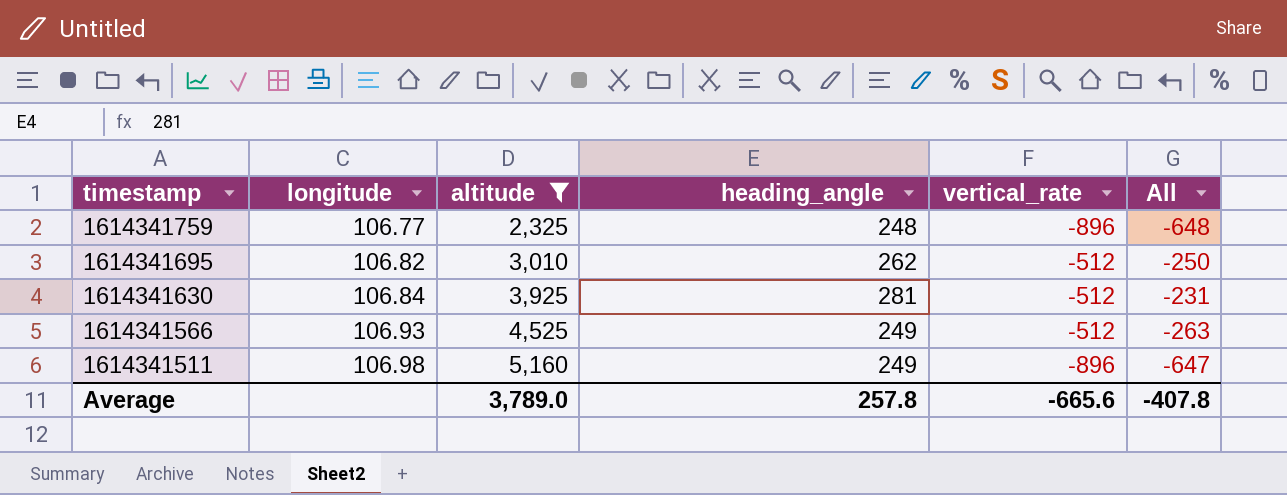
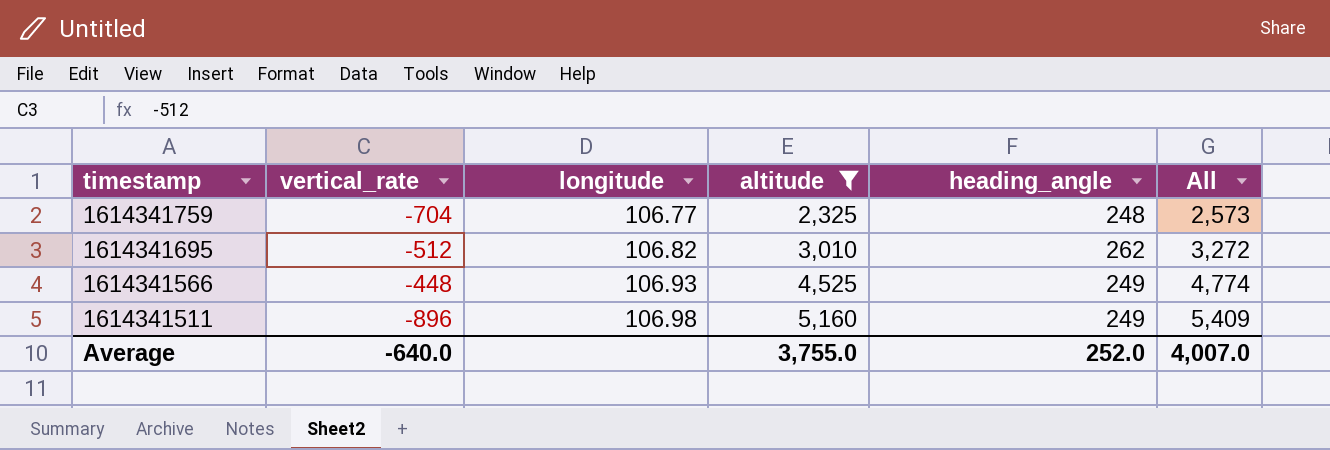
column vertical_rate | position: 5 -> 2
column All | formula: [heading_angle] + [vertical_rate] -> [altitude] + [heading_angle]
row 1614341630: 106.84 | 3,925 | 281 | -512 | -231 -> none
1614341759 | vertical_rate: -896 -> -704
1614341566 | vertical_rate: -512 -> -448
Average | vertical_rate: -665.6 -> -640.0
Average | altitude: 3,789.0 -> 3,755.0
Average | heading_angle: 257.8 -> 252.0
Average | All: -407.8 -> 4,007.0

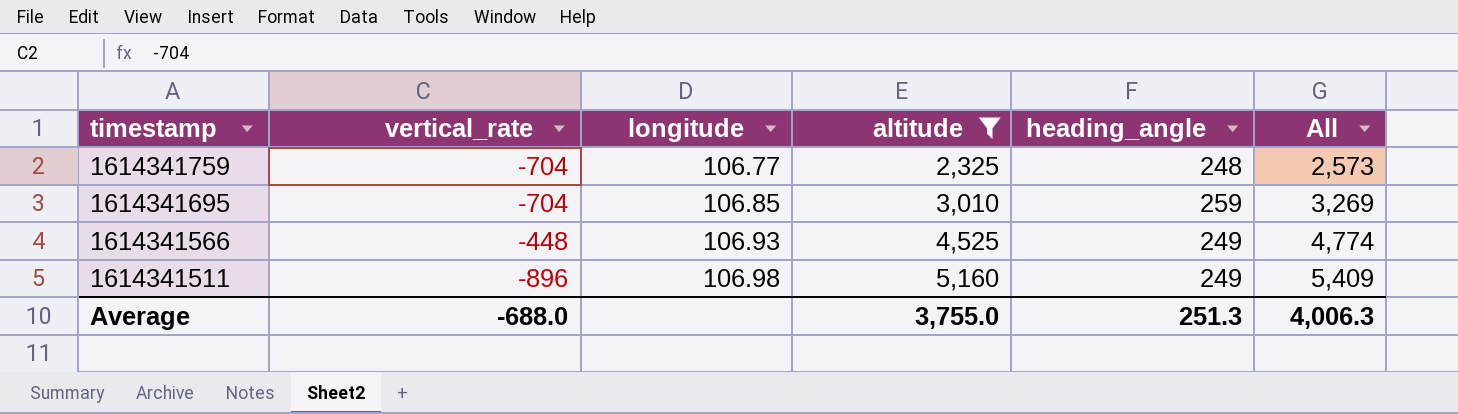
1614341695 | vertical_rate: -512 -> -704
1614341695 | longitude: 106.82 -> 106.85
1614341695 | heading_angle: 262 -> 259
1614341695 | All: 3,272 -> 3,269
Average | vertical_rate: -640.0 -> -688.0
Average | heading_angle: 252.0 -> 251.3
Average | All: 4,007.0 -> 4,006.3

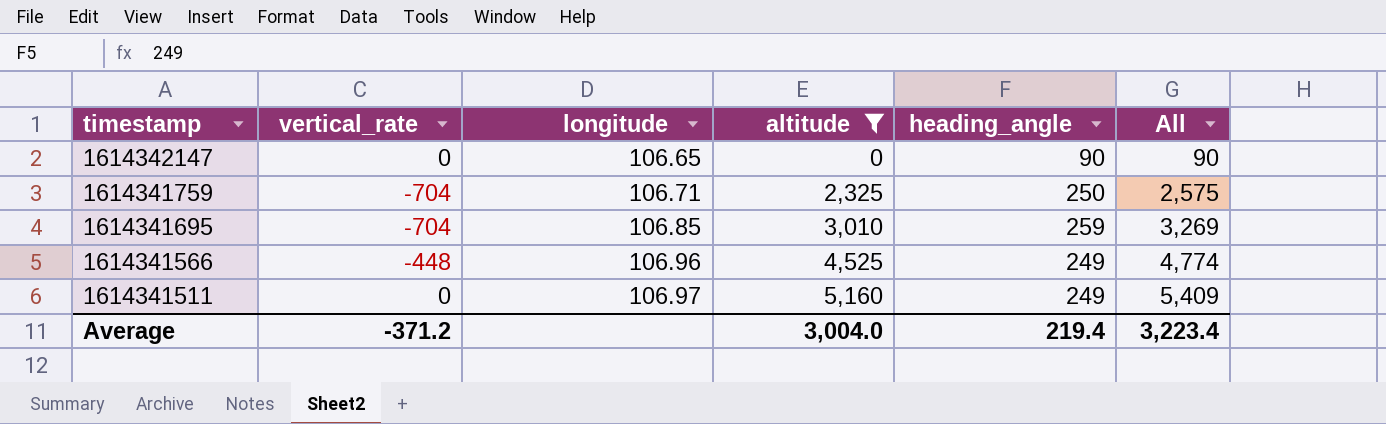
row 1614342147: none -> 0 | 106.65 | 0 | 90 | 90
1614341759 | longitude: 106.77 -> 106.71
1614341759 | heading_angle: 248 -> 250
1614341759 | All: 2,573 -> 2,575
1614341566 | longitude: 106.93 -> 106.96
1614341511 | vertical_rate: -896 -> 0
1614341511 | longitude: 106.98 -> 106.97
Average | vertical_rate: -688.0 -> -371.2
Average | altitude: 3,755.0 -> 3,004.0
Average | heading_angle: 251.3 -> 219.4
Average | All: 4,006.3 -> 3,223.4

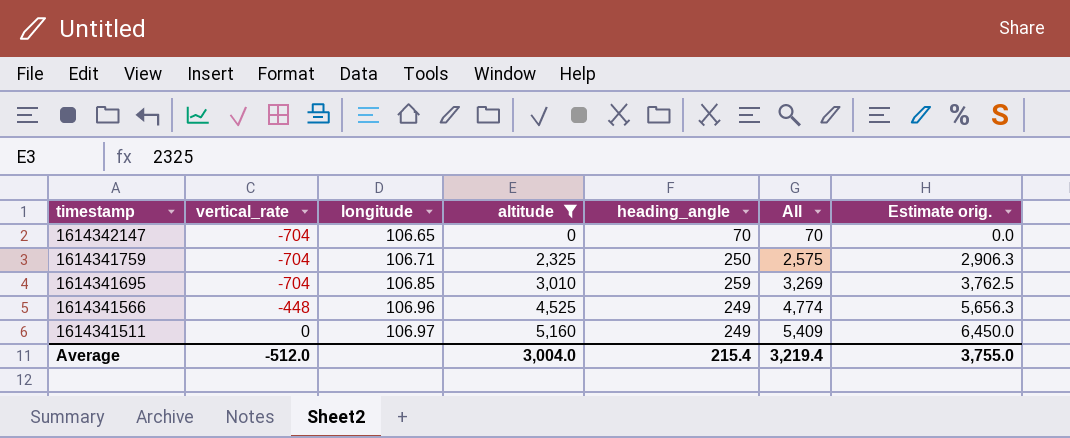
column Estimate orig. | formula: none -> [altitude] * 1.25
1614342147 | vertical_rate: 0 -> -704
1614342147 | heading_angle: 90 -> 70
1614342147 | All: 90 -> 70
Average | vertical_rate: -371.2 -> -512.0
Average | heading_angle: 219.4 -> 215.4
Average | All: 3,223.4 -> 3,219.4

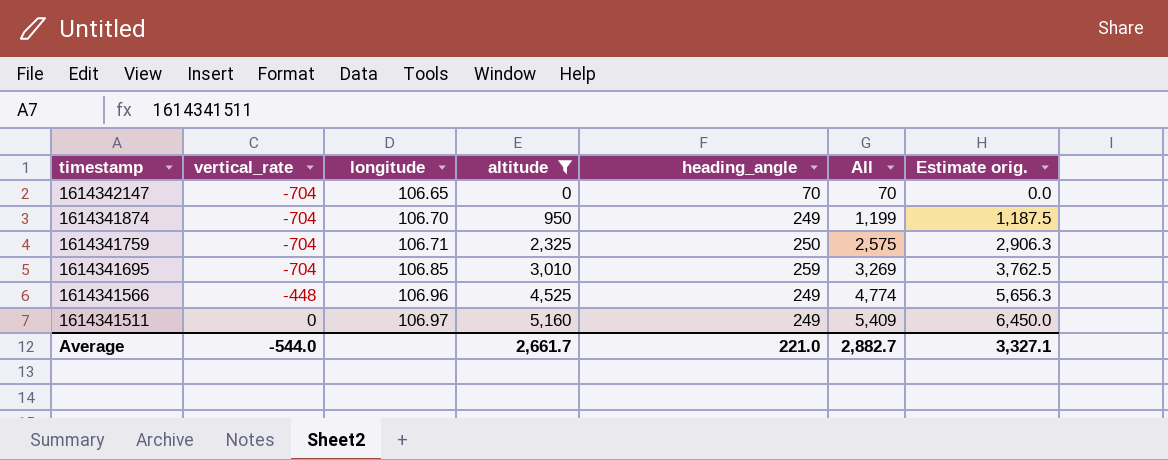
row 1614341874: none -> -704 | 106.70 | 950 | 249 | 1,199 | 1,187.5
Average | vertical_rate: -512.0 -> -544.0
Average | altitude: 3,004.0 -> 2,661.7
Average | heading_angle: 215.4 -> 221.0
Average | All: 3,219.4 -> 2,882.7
Average | Estimate orig.: 3,755.0 -> 3,327.1

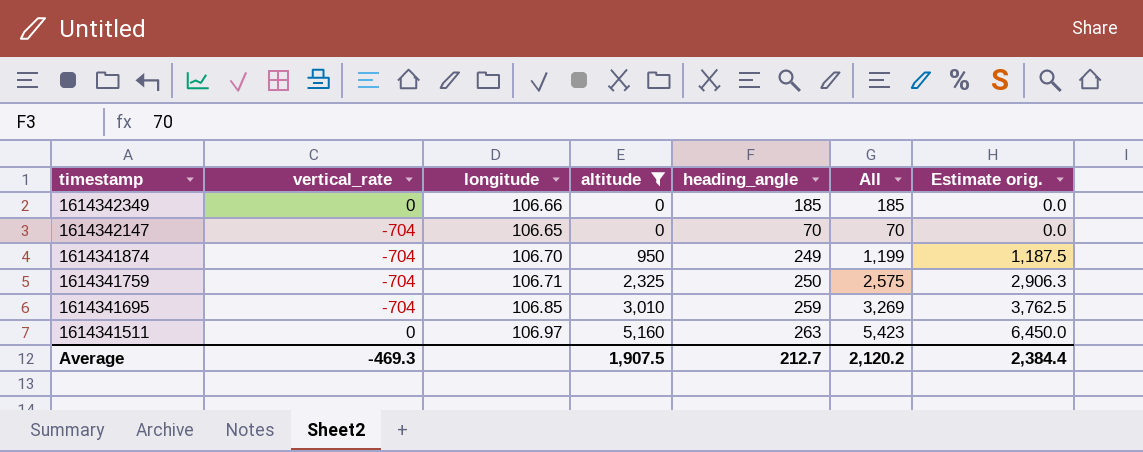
row 1614341566: -448 | 106.96 | 4,525 | 249 | 4,774 | 5,656.3 -> none
row 1614342349: none -> 0 | 106.66 | 0 | 185 | 185 | 0.0
1614341511 | heading_angle: 249 -> 263
1614341511 | All: 5,409 -> 5,423
Average | vertical_rate: -544.0 -> -469.3
Average | altitude: 2,661.7 -> 1,907.5
Average | heading_angle: 221.0 -> 212.7
Average | All: 2,882.7 -> 2,120.2
Average | Estimate orig.: 3,327.1 -> 2,384.4

